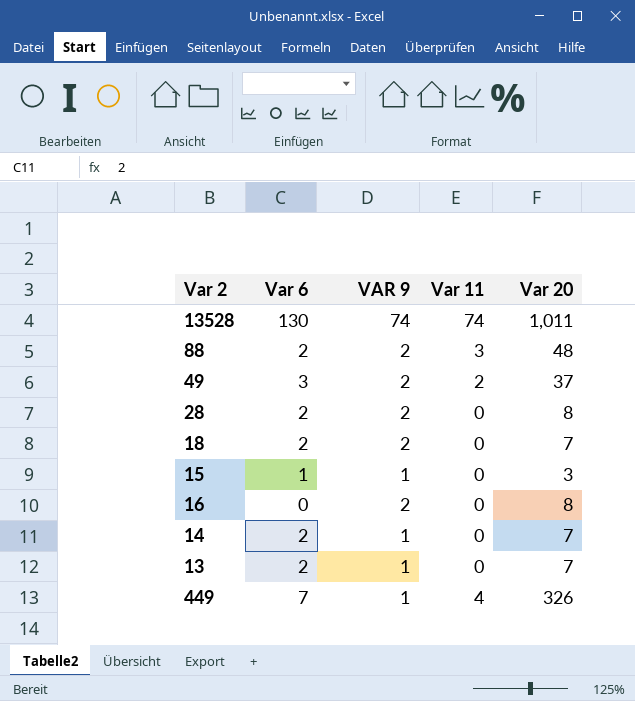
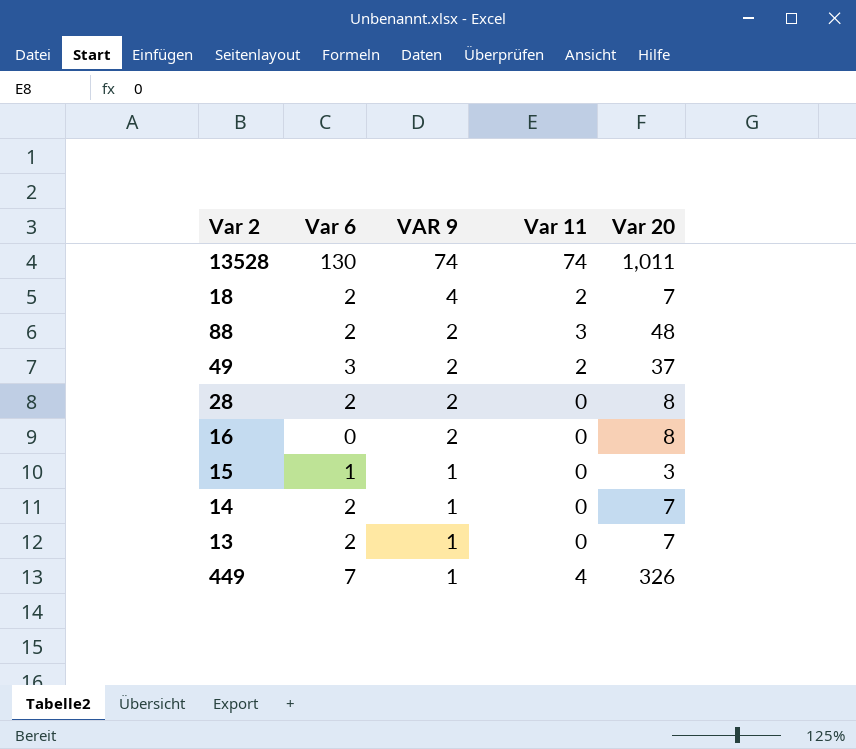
row order: none -> VAR 9 descending
18 | VAR 9: 2 -> 4
18 | Var 11: 0 -> 2

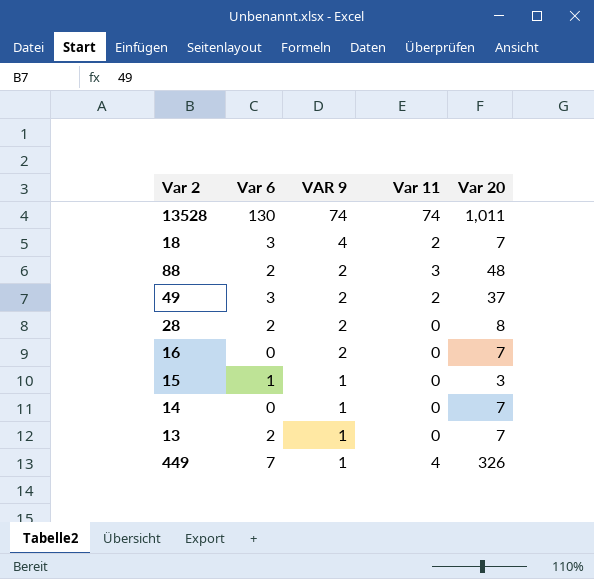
18 | Var 6: 2 -> 3
16 | Var 20: 8 -> 7
14 | Var 6: 2 -> 0

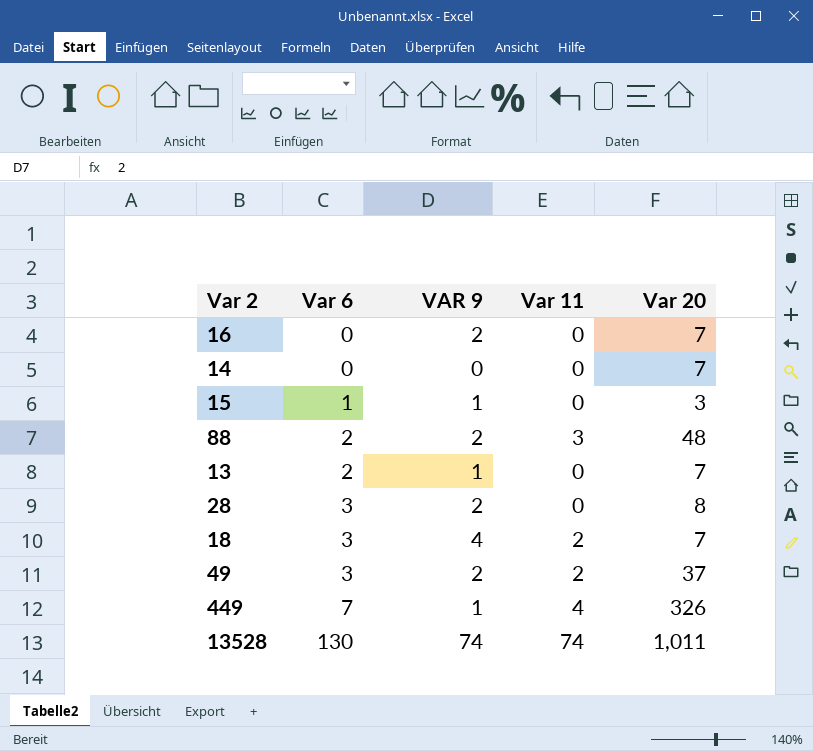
row order: VAR 9 descending -> Var 6 ascending
14 | VAR 9: 1 -> 0
28 | Var 6: 2 -> 3

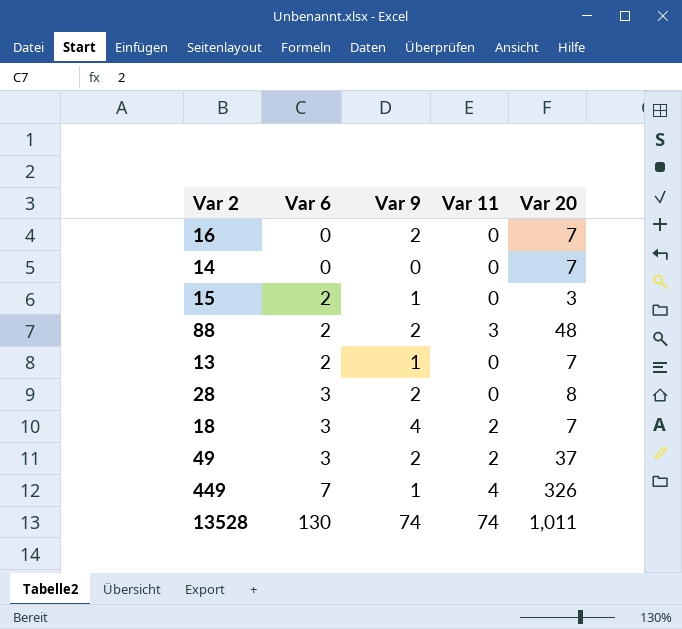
column name: VAR 9 -> Var 9
15 | Var 6: 1 -> 2

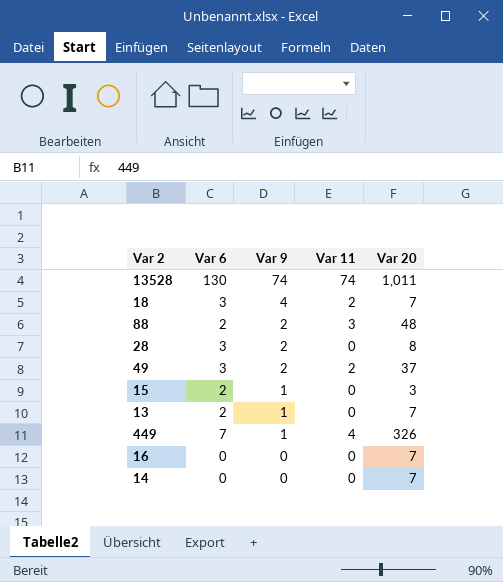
row order: Var 6 ascending -> Var 9 descending
16 | Var 9: 2 -> 0

